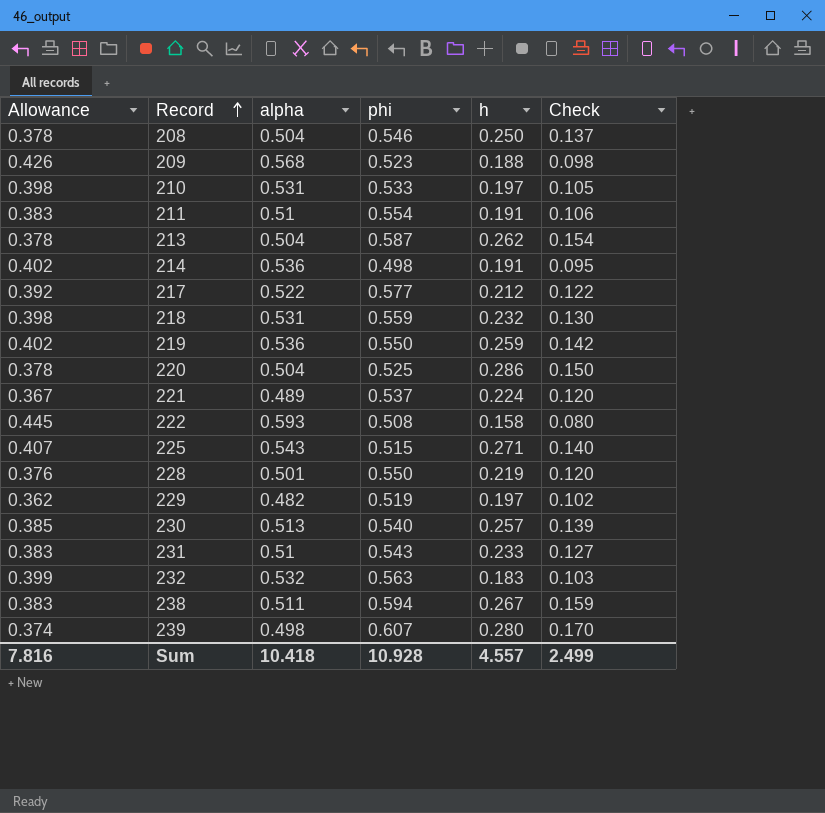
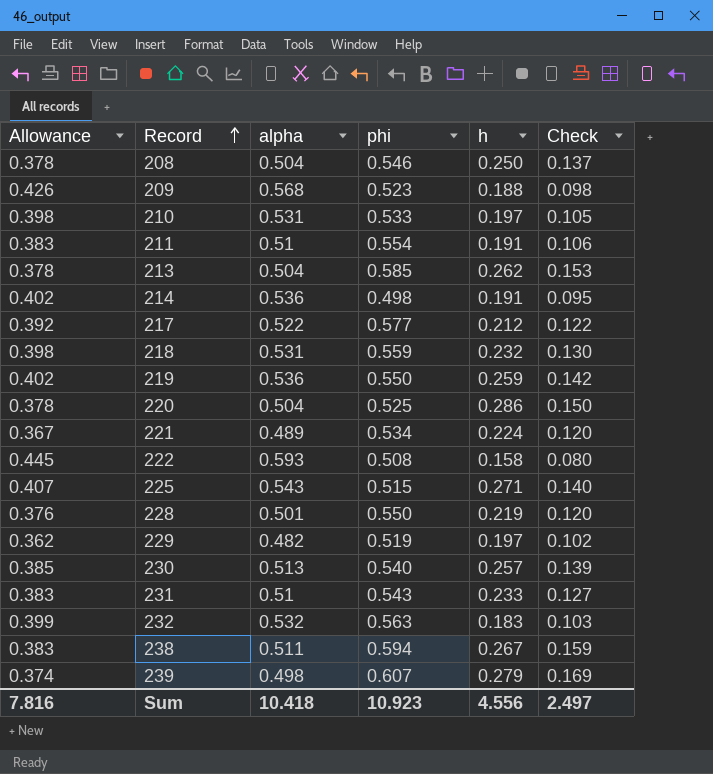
213 | phi: 0.587 -> 0.585
213 | Check: 0.154 -> 0.153
221 | phi: 0.537 -> 0.534
239 | h: 0.280 -> 0.279
239 | Check: 0.170 -> 0.169
Sum | phi: 10.928 -> 10.923
Sum | h: 4.557 -> 4.556
Sum | Check: 2.499 -> 2.497

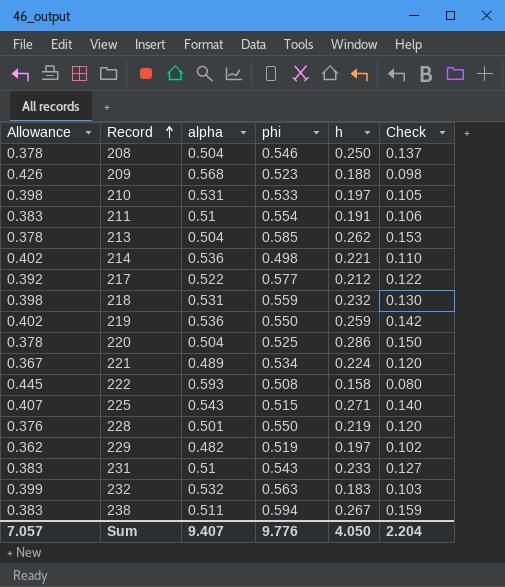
row 230: 0.385 | 0.513 | 0.540 | 0.257 | 0.139 -> none
row 239: 0.374 | 0.498 | 0.607 | 0.279 | 0.169 -> none
214 | h: 0.191 -> 0.221
214 | Check: 0.095 -> 0.110
Sum | Allowance: 7.816 -> 7.057
Sum | alpha: 10.418 -> 9.407
Sum | phi: 10.923 -> 9.776
Sum | h: 4.556 -> 4.050
Sum | Check: 2.497 -> 2.204

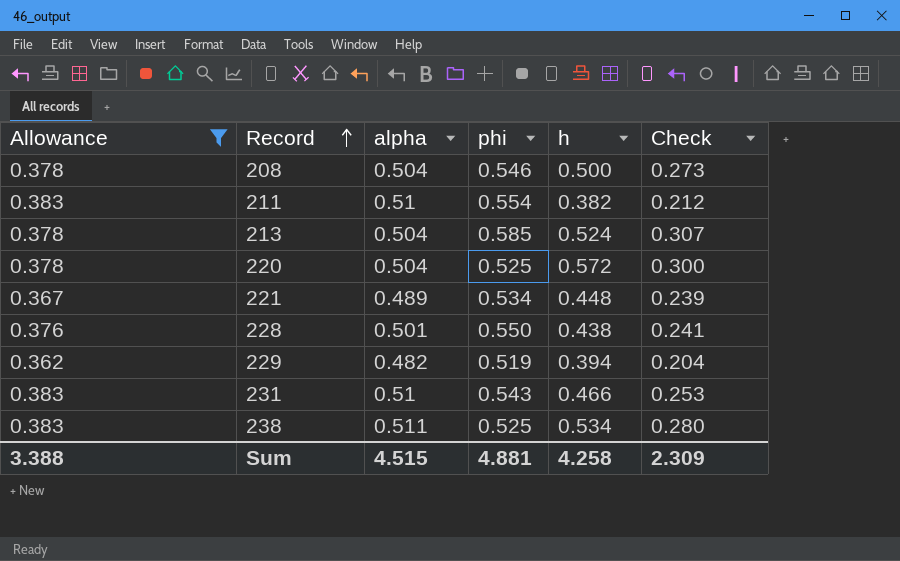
filter: none -> Allowance <= 0.383
208 | h: 0.250 -> 0.500
208 | Check: 0.137 -> 0.273
211 | h: 0.191 -> 0.382
211 | Check: 0.106 -> 0.212
213 | h: 0.262 -> 0.524
213 | Check: 0.153 -> 0.307
220 | h: 0.286 -> 0.572
220 | Check: 0.150 -> 0.300
221 | h: 0.224 -> 0.448
221 | Check: 0.120 -> 0.239
228 | h: 0.219 -> 0.438
228 | Check: 0.120 -> 0.241
229 | h: 0.197 -> 0.394
229 | Check: 0.102 -> 0.204
231 | h: 0.233 -> 0.466
231 | Check: 0.127 -> 0.253
238 | phi: 0.594 -> 0.525
238 | h: 0.267 -> 0.534
238 | Check: 0.159 -> 0.280
Sum | Allowance: 7.057 -> 3.388
Sum | alpha: 9.407 -> 4.515
Sum | phi: 9.776 -> 4.881
Sum | h: 4.050 -> 4.258
Sum | Check: 2.204 -> 2.309

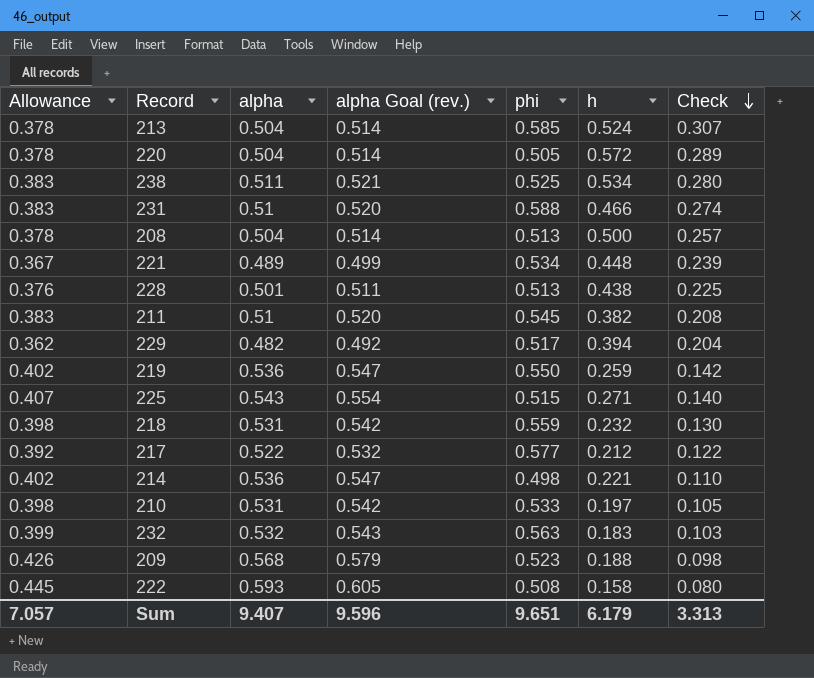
filter: Allowance <= 0.383 -> none
row order: Record ascending -> Check descending
column alpha Goal (rev.) | formula: none -> [alpha] * 1.02
220 | phi: 0.525 -> 0.505
220 | Check: 0.300 -> 0.289
231 | phi: 0.543 -> 0.588
231 | Check: 0.253 -> 0.274
208 | phi: 0.546 -> 0.513
208 | Check: 0.273 -> 0.257
228 | phi: 0.550 -> 0.513
228 | Check: 0.241 -> 0.225
211 | phi: 0.554 -> 0.545
211 | Check: 0.212 -> 0.208
229 | phi: 0.519 -> 0.517
Sum | Allowance: 3.388 -> 7.057
Sum | alpha: 4.515 -> 9.407
Sum | phi: 4.881 -> 9.651
Sum | h: 4.258 -> 6.179
Sum | Check: 2.309 -> 3.313

